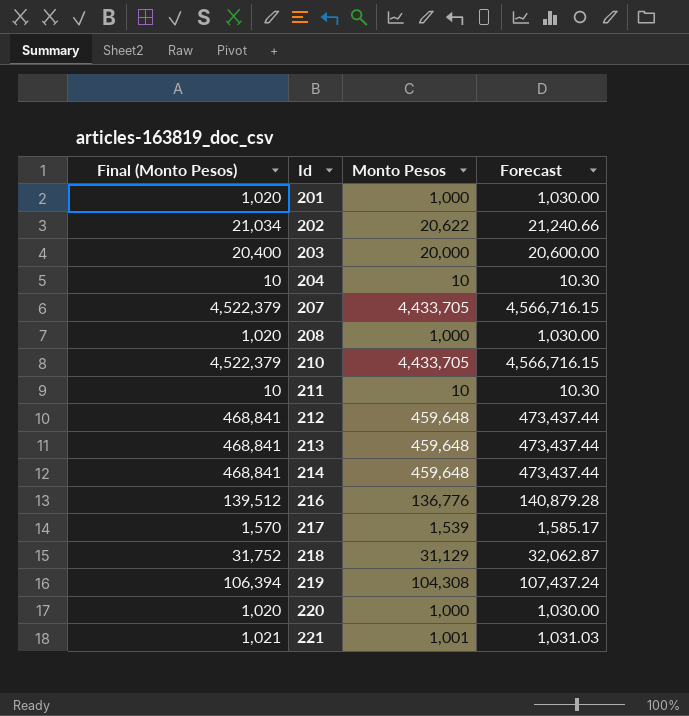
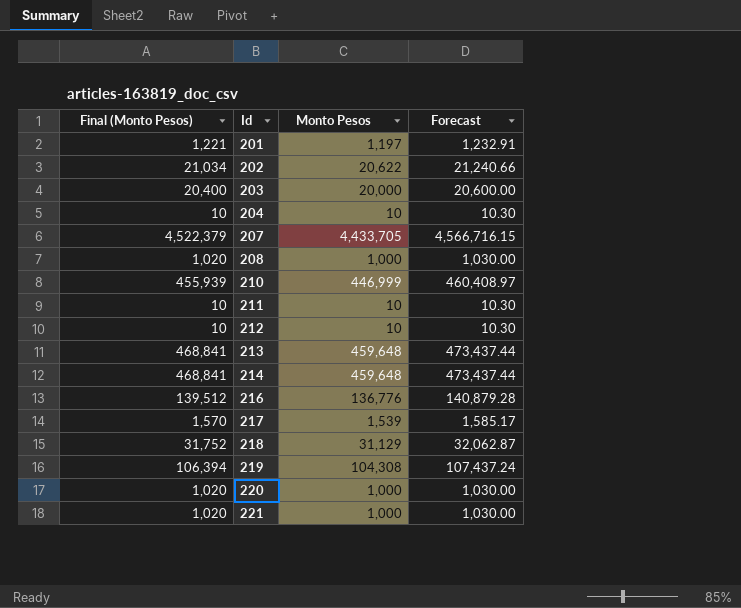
201 | Final (Monto Pesos): 1,020 -> 1,221
201 | Monto Pesos: 1,000 -> 1,197
201 | Forecast: 1,030.00 -> 1,232.91
210 | Final (Monto Pesos): 4,522,379 -> 455,939
210 | Monto Pesos: 4,433,705 -> 446,999
210 | Forecast: 4,566,716.15 -> 460,408.97
212 | Final (Monto Pesos): 468,841 -> 10
212 | Monto Pesos: 459,648 -> 10
212 | Forecast: 473,437.44 -> 10.30
221 | Final (Monto Pesos): 1,021 -> 1,020
221 | Monto Pesos: 1,001 -> 1,000
221 | Forecast: 1,031.03 -> 1,030.00

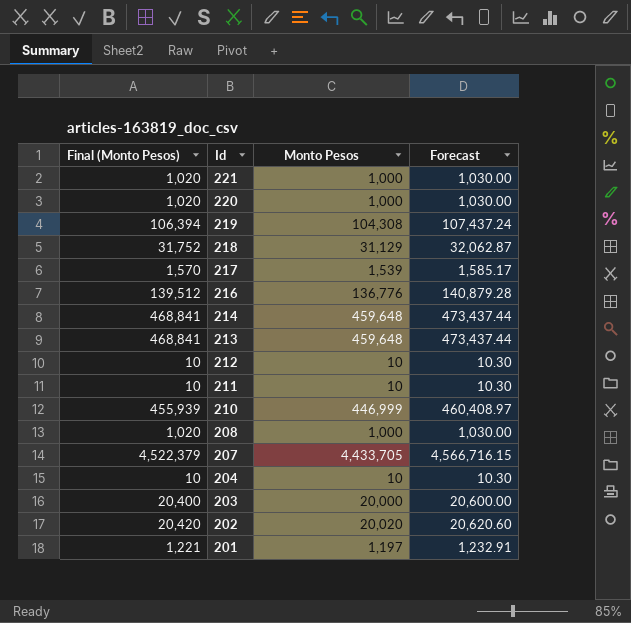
row order: Id ascending -> Id descending
202 | Final (Monto Pesos): 21,034 -> 20,420
202 | Monto Pesos: 20,622 -> 20,020
202 | Forecast: 21,240.66 -> 20,620.60

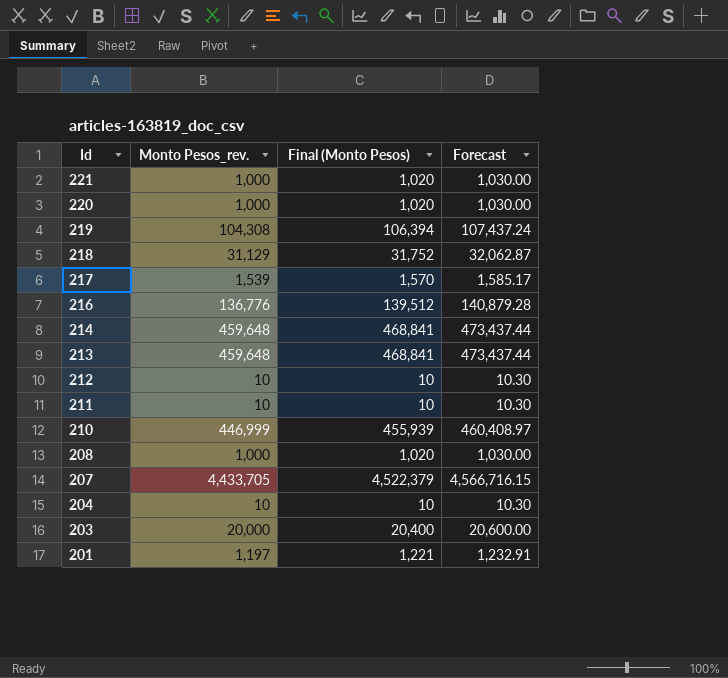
column name: Monto Pesos -> Monto Pesos_rev.
column Final (Monto Pesos) | position: 1 -> 3
row 202: 20,420 | 20,020 | 20,620.60 -> none

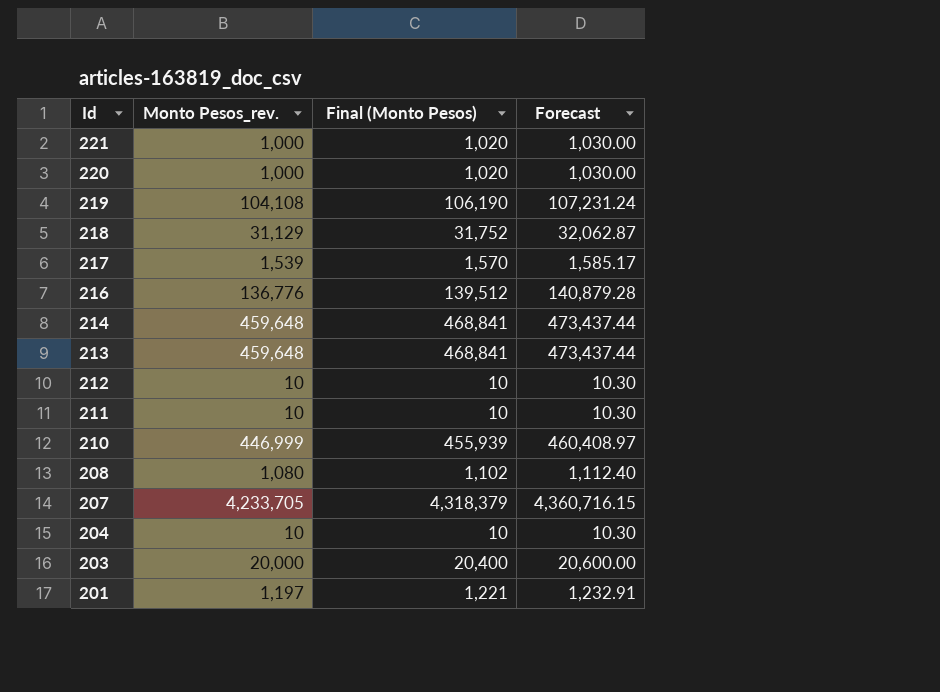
219 | Monto Pesos_rev.: 104,308 -> 104,108
219 | Final (Monto Pesos): 106,394 -> 106,190
219 | Forecast: 107,437.24 -> 107,231.24
208 | Monto Pesos_rev.: 1,000 -> 1,080
208 | Final (Monto Pesos): 1,020 -> 1,102
208 | Forecast: 1,030.00 -> 1,112.40
207 | Monto Pesos_rev.: 4,433,705 -> 4,233,705
207 | Final (Monto Pesos): 4,522,379 -> 4,318,379
207 | Forecast: 4,566,716.15 -> 4,360,716.15

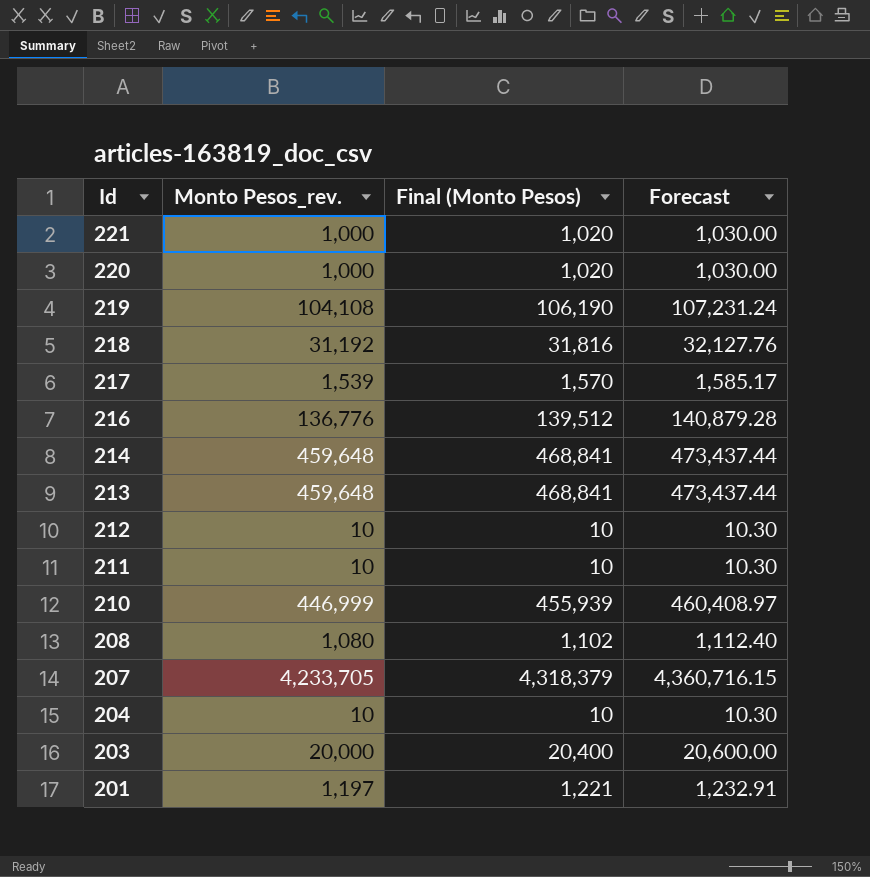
218 | Monto Pesos_rev.: 31,129 -> 31,192
218 | Final (Monto Pesos): 31,752 -> 31,816
218 | Forecast: 32,062.87 -> 32,127.76

